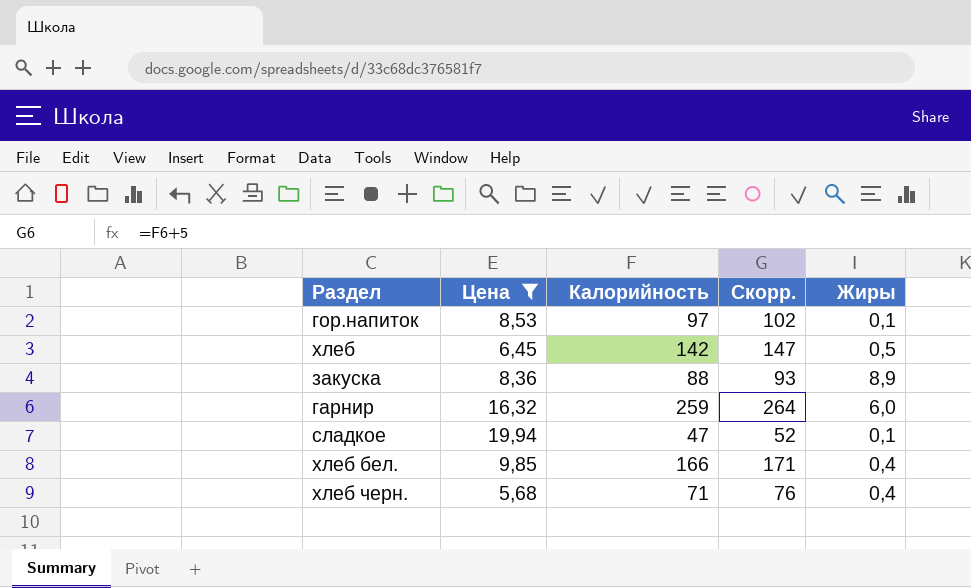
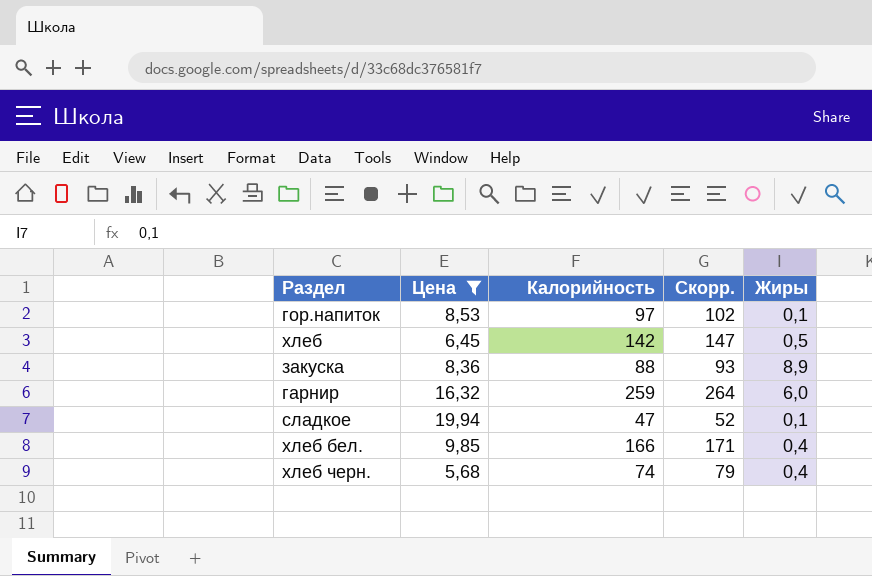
хлеб черн. | Калорийность: 71 -> 74
хлеб черн. | Скорр.: 76 -> 79

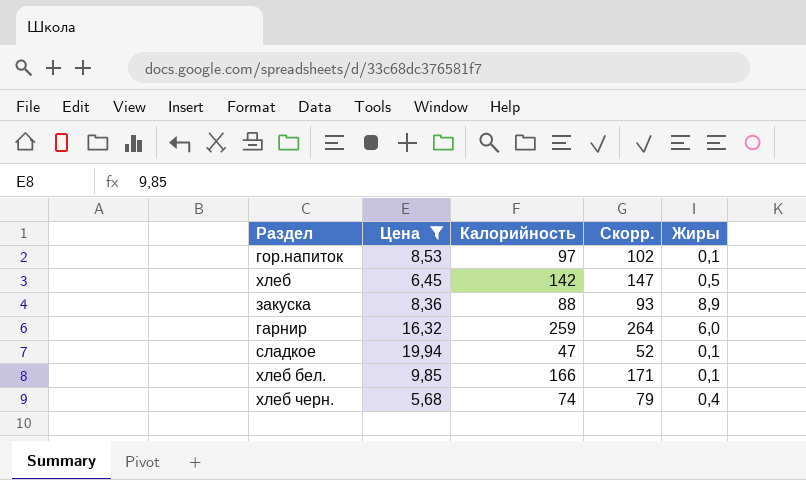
хлеб бел. | Жиры: 0,4 -> 0,1

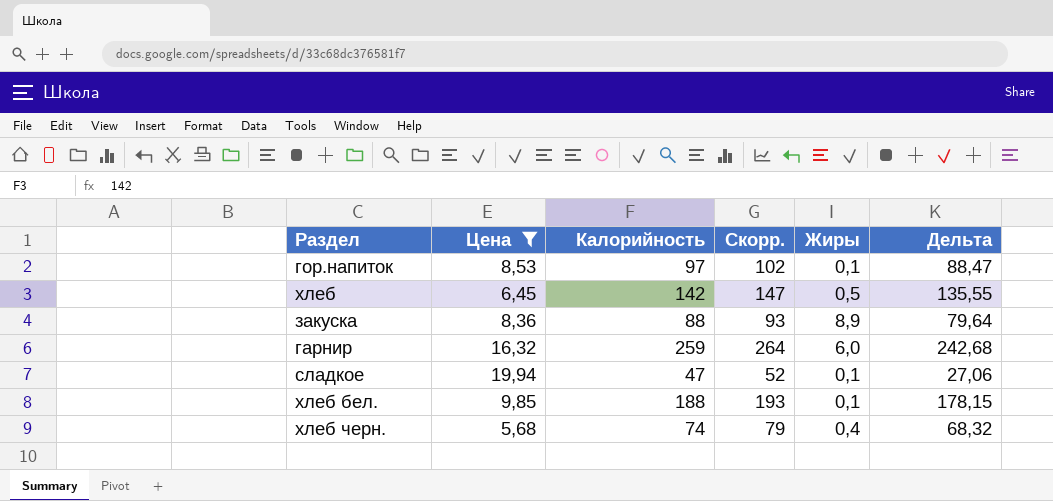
column Дельта | formula: none -> [Калорийность] - [Цена]
хлеб бел. | Калорийность: 166 -> 188
хлеб бел. | Скорр.: 171 -> 193

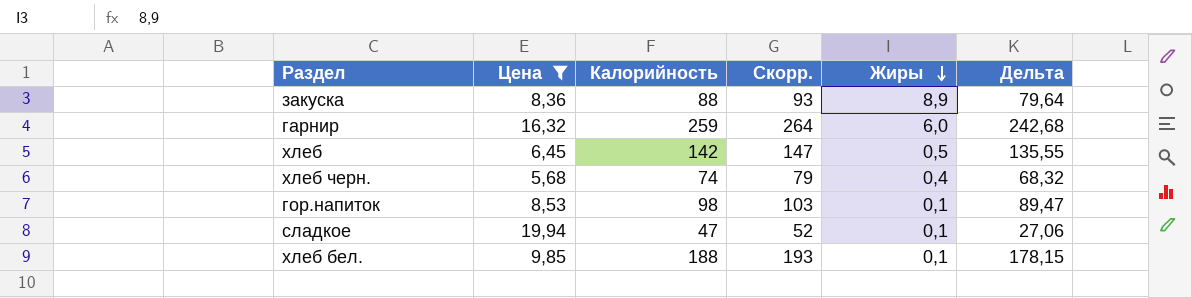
row order: none -> Жиры descending
гор.напиток | Калорийность: 97 -> 98
гор.напиток | Скорр.: 102 -> 103
гор.напиток | Дельта: 88,47 -> 89,47

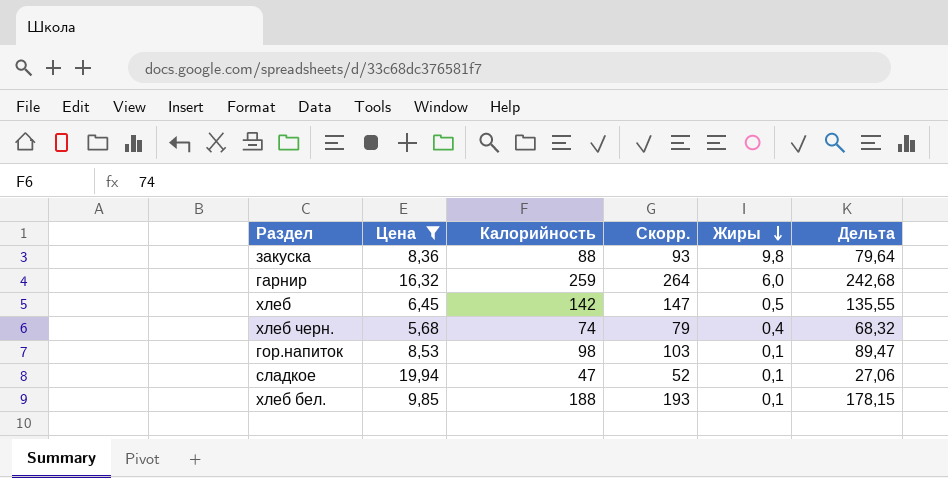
закуска | Жиры: 8,9 -> 9,8

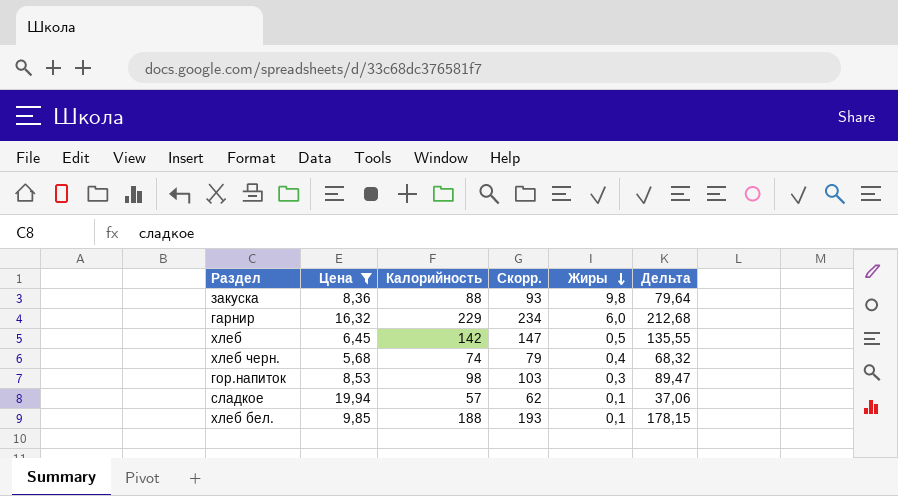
гарнир | Калорийность: 259 -> 229
гарнир | Скорр.: 264 -> 234
гарнир | Дельта: 242,68 -> 212,68
гор.напиток | Жиры: 0,1 -> 0,3
сладкое | Калорийность: 47 -> 57
сладкое | Скорр.: 52 -> 62
сладкое | Дельта: 27,06 -> 37,06

